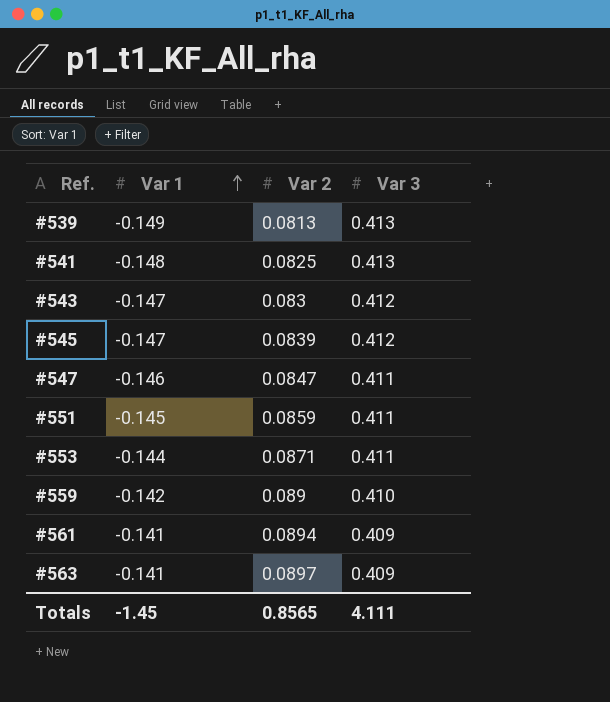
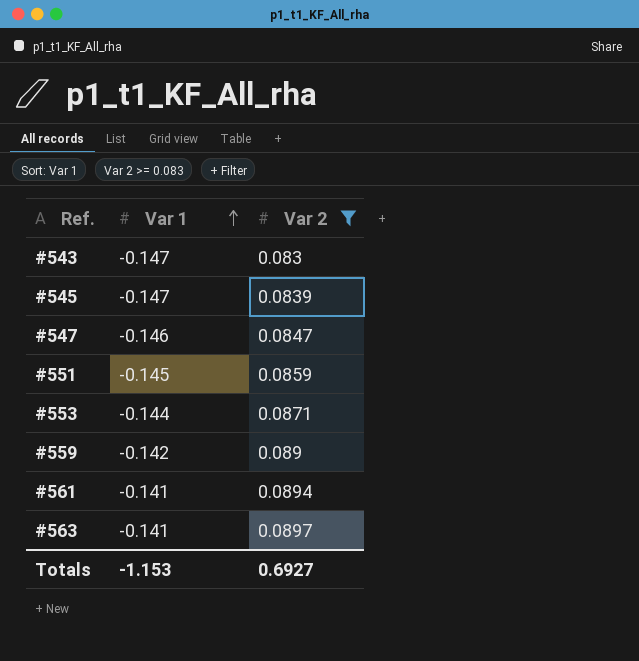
filter: none -> Var 2 >= 0.083
column Var 3 | position: 4 -> none
Totals | Var 1: -1.45 -> -1.153
Totals | Var 2: 0.8565 -> 0.6927

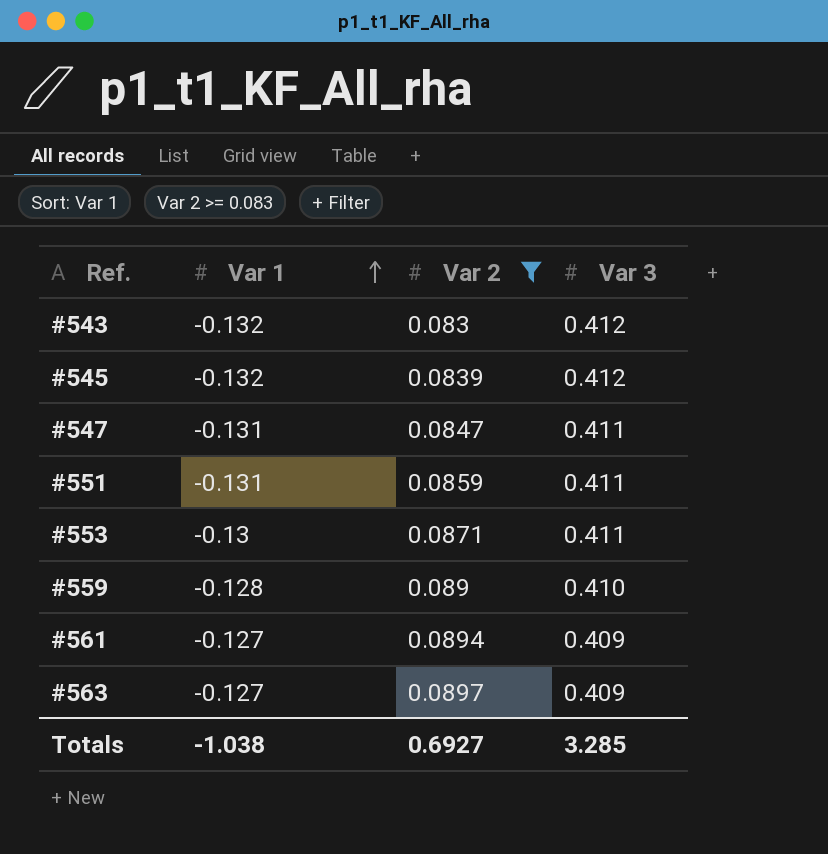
column Var 3 | position: none -> 4
#543 | Var 1: -0.147 -> -0.132
#545 | Var 1: -0.147 -> -0.132
#547 | Var 1: -0.146 -> -0.131
#551 | Var 1: -0.145 -> -0.131
#553 | Var 1: -0.144 -> -0.13
#559 | Var 1: -0.142 -> -0.128
#561 | Var 1: -0.141 -> -0.127
#563 | Var 1: -0.141 -> -0.127
Totals | Var 1: -1.153 -> -1.038

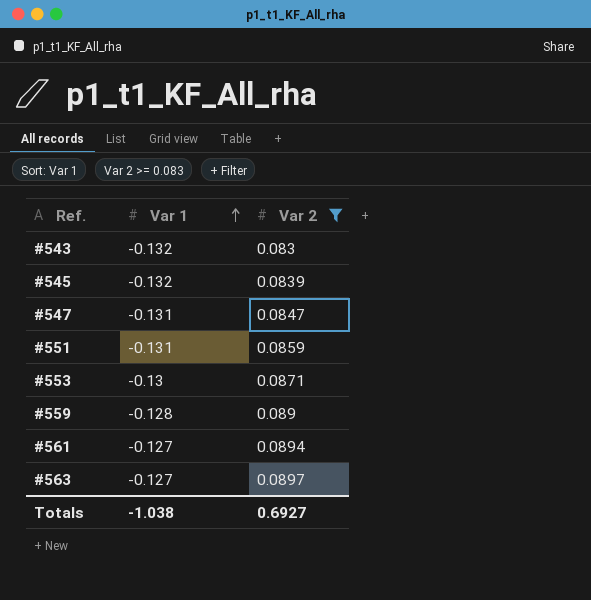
column Var 3 | position: 4 -> none

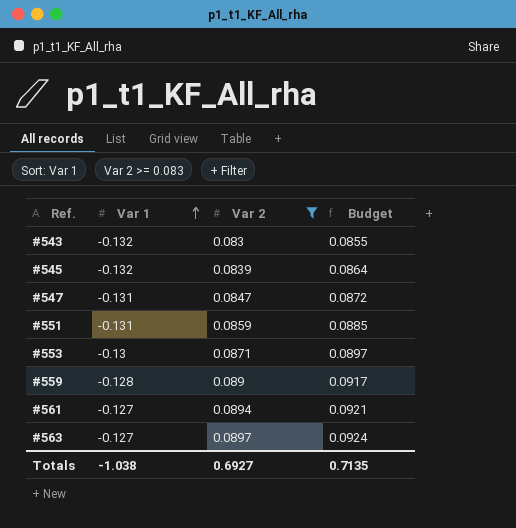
column Budget | formula: none -> [Var 2] * 1.03

